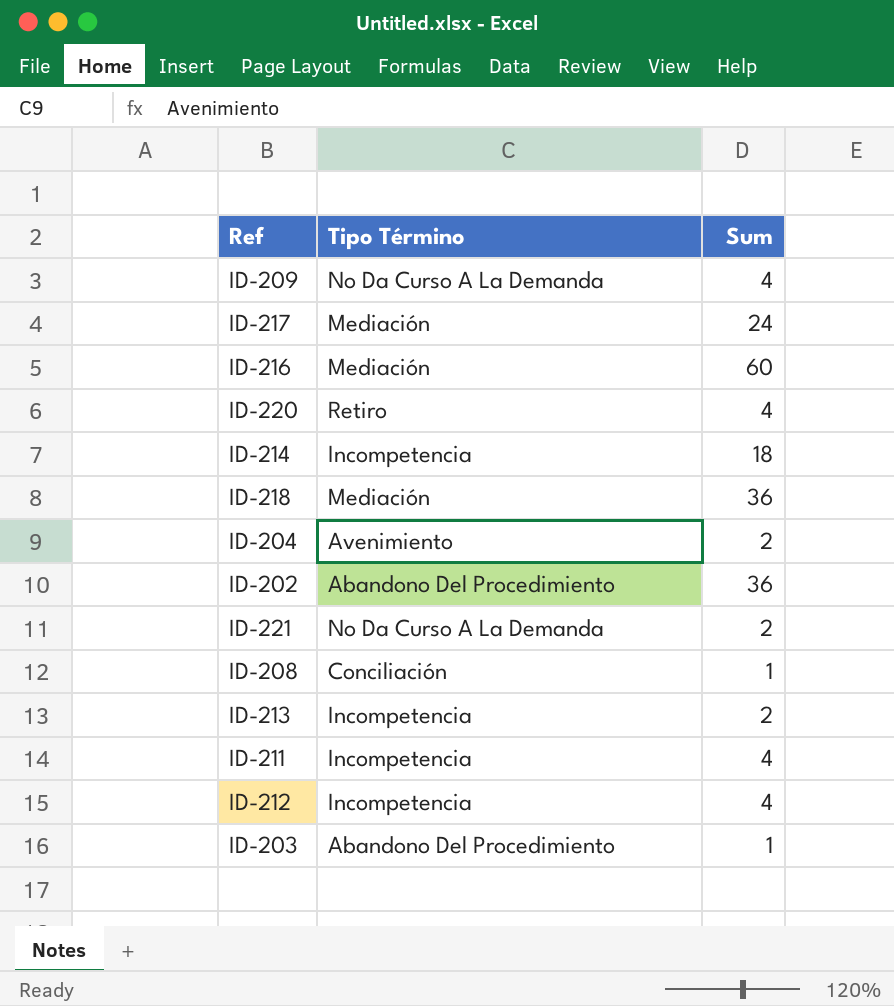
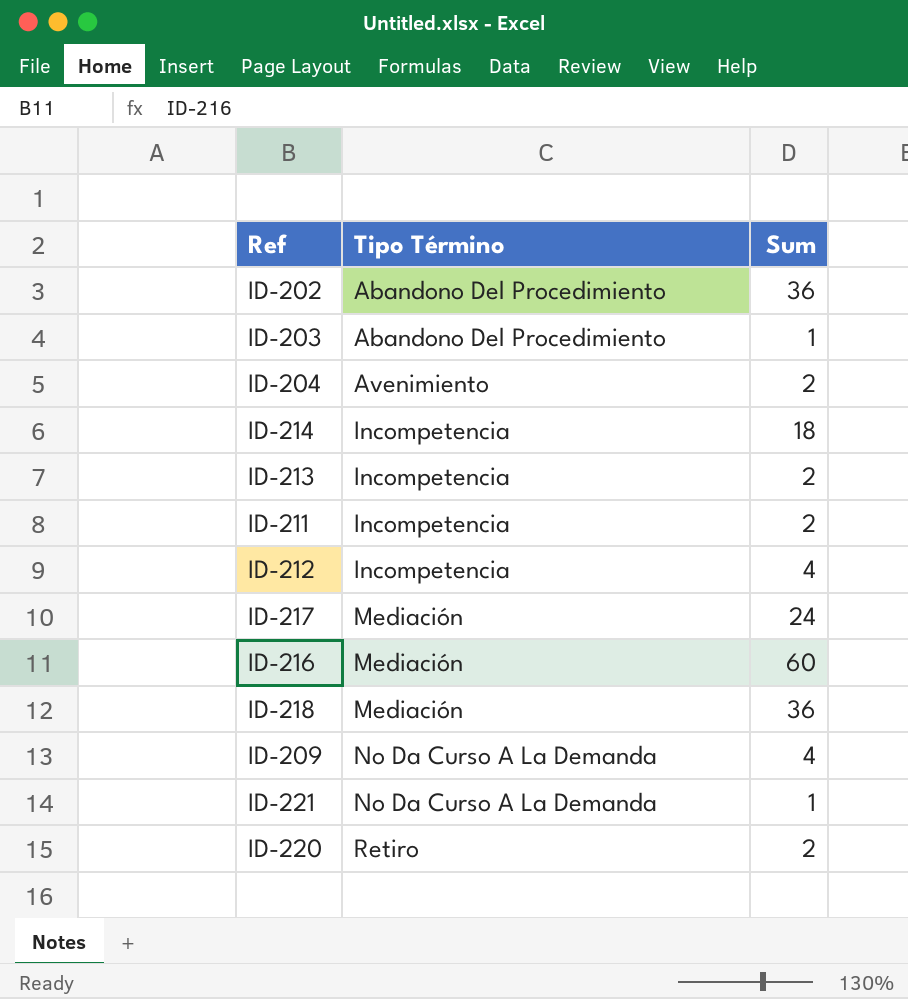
row order: none -> Tipo Término ascending
row ID-208: Conciliación | 1 -> none
ID-211 | Sum: 4 -> 2
ID-221 | Sum: 2 -> 1
ID-220 | Sum: 4 -> 2

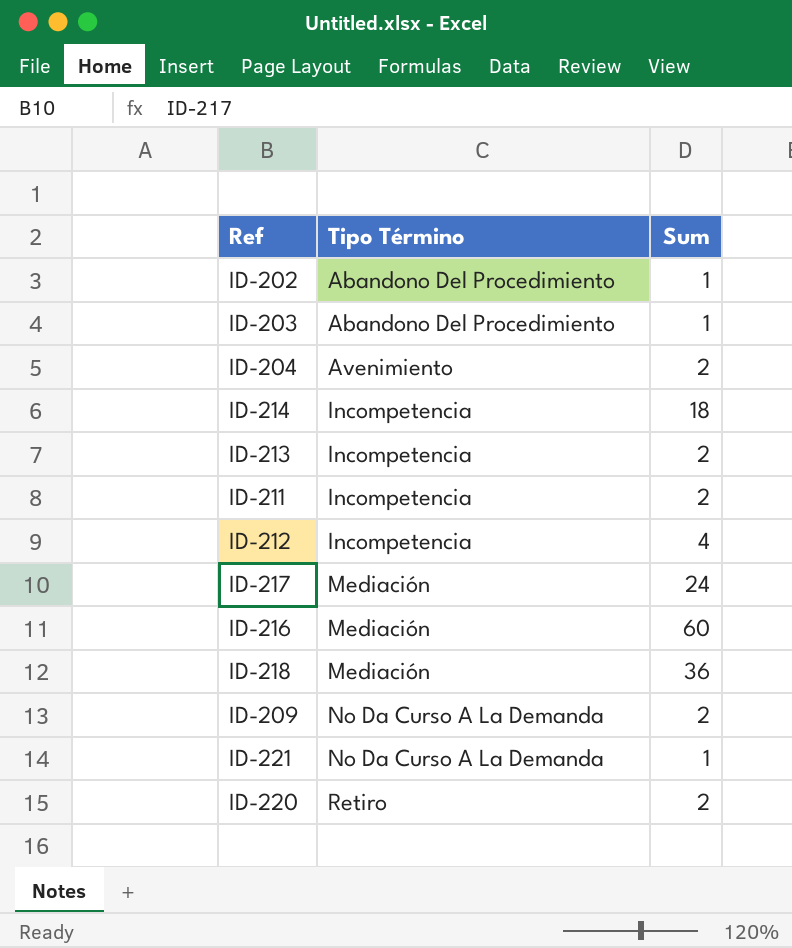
ID-202 | Sum: 36 -> 1
ID-209 | Sum: 4 -> 2

